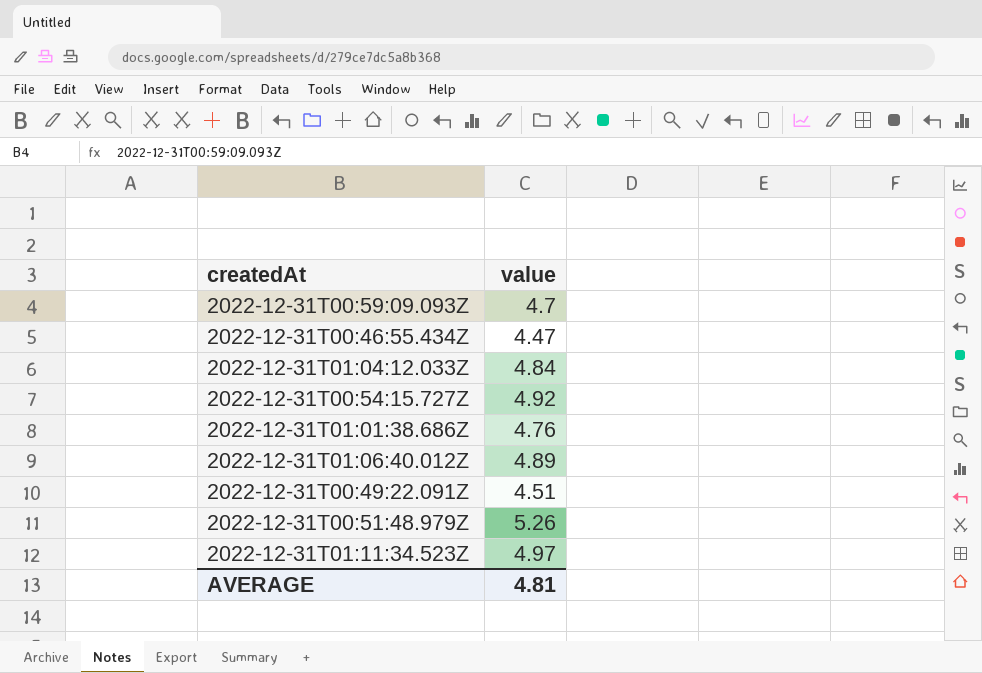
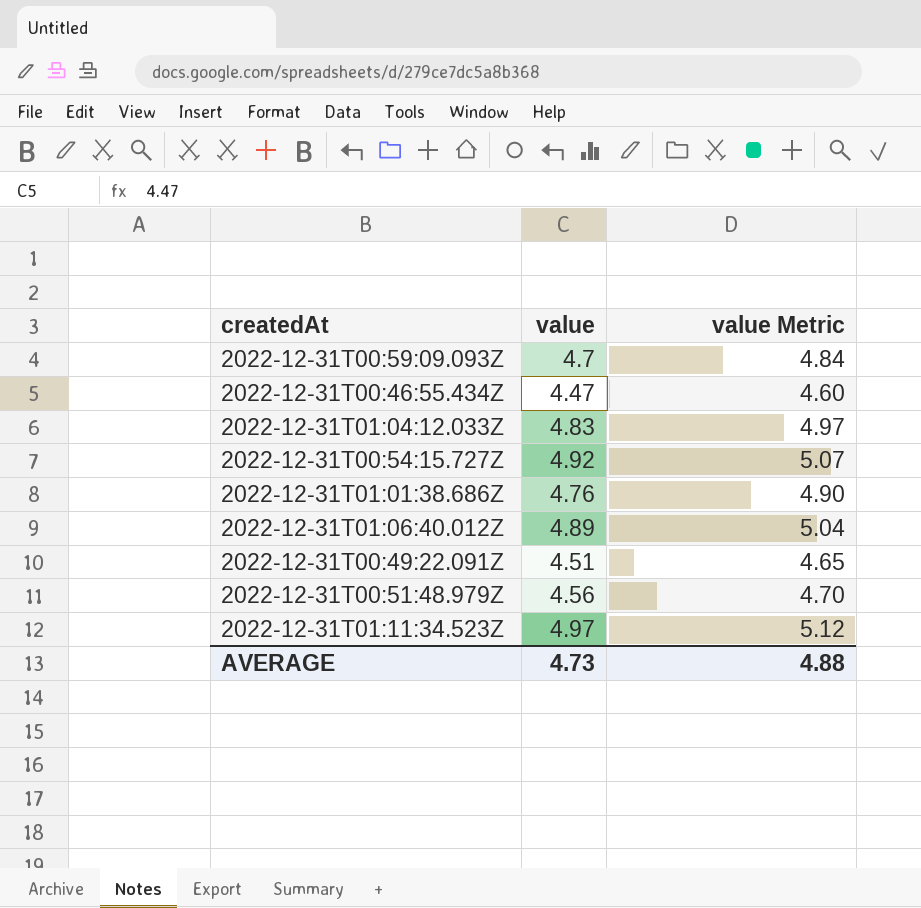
column value Metric | formula: none -> [value] * 1.03
2022-12-31T01:04:12.033Z | value: 4.84 -> 4.83
2022-12-31T00:51:48.979Z | value: 5.26 -> 4.56
AVERAGE | value: 4.81 -> 4.73

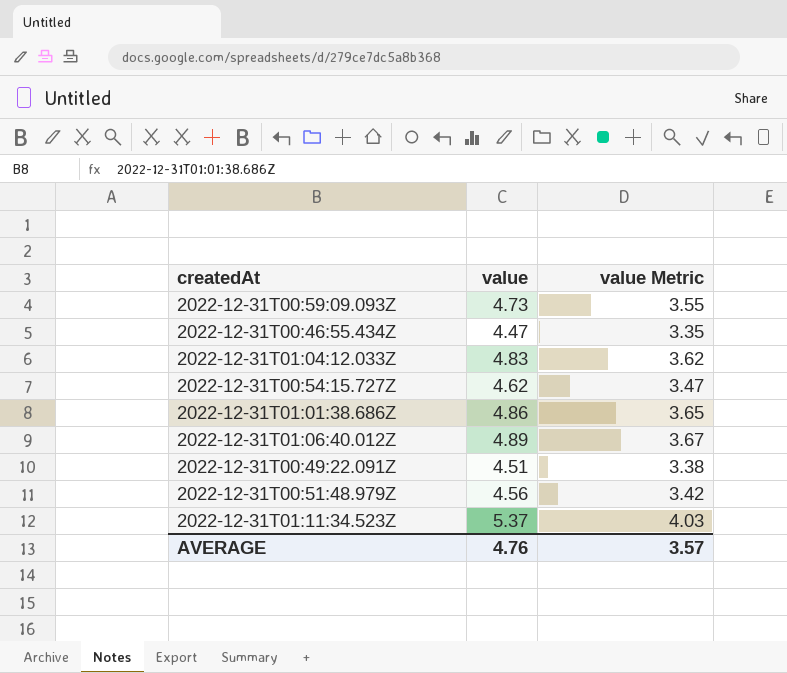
column value Metric | formula: [value] * 1.03 -> [value] * 0.75
2022-12-31T00:59:09.093Z | value: 4.7 -> 4.73
2022-12-31T00:54:15.727Z | value: 4.92 -> 4.62
2022-12-31T01:01:38.686Z | value: 4.76 -> 4.86
2022-12-31T01:11:34.523Z | value: 4.97 -> 5.37
AVERAGE | value: 4.73 -> 4.76
AVERAGE | value Metric: 4.88 -> 3.57

